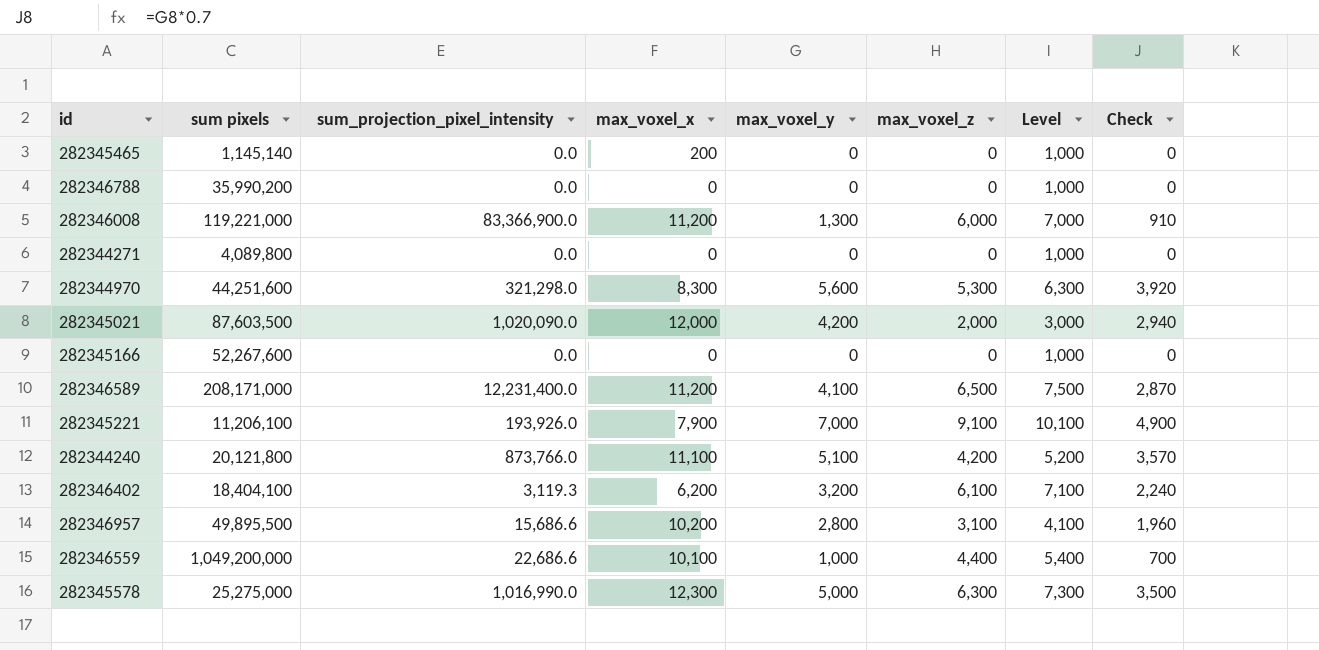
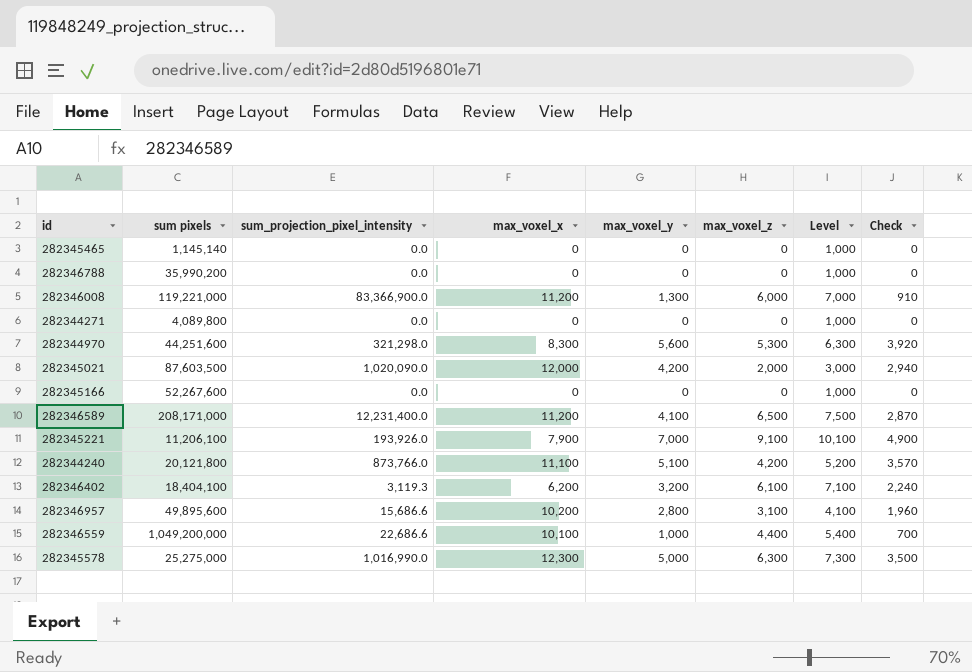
282345465 | max_voxel_x: 200 -> 0
282346957 | sum pixels: 49,895,500 -> 49,895,600

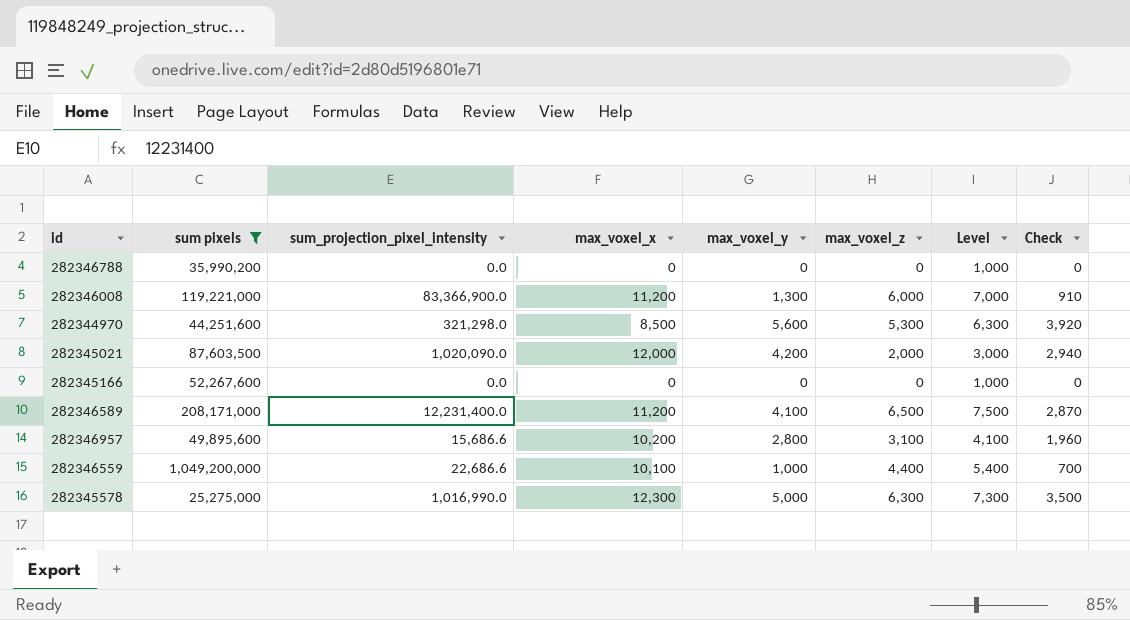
filter: none -> sum pixels >= 25,275,000
282344970 | max_voxel_x: 8,300 -> 8,500

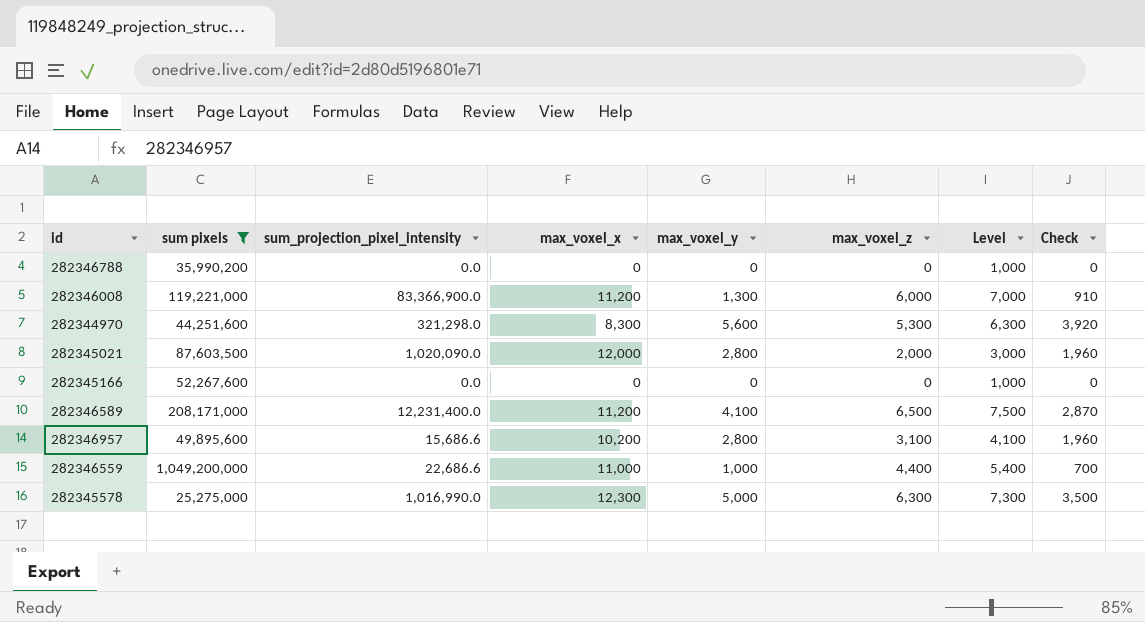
282344970 | max_voxel_x: 8,500 -> 8,300
282345021 | max_voxel_y: 4,200 -> 2,800
282345021 | Check: 2,940 -> 1,960
282346559 | max_voxel_x: 10,100 -> 11,000

